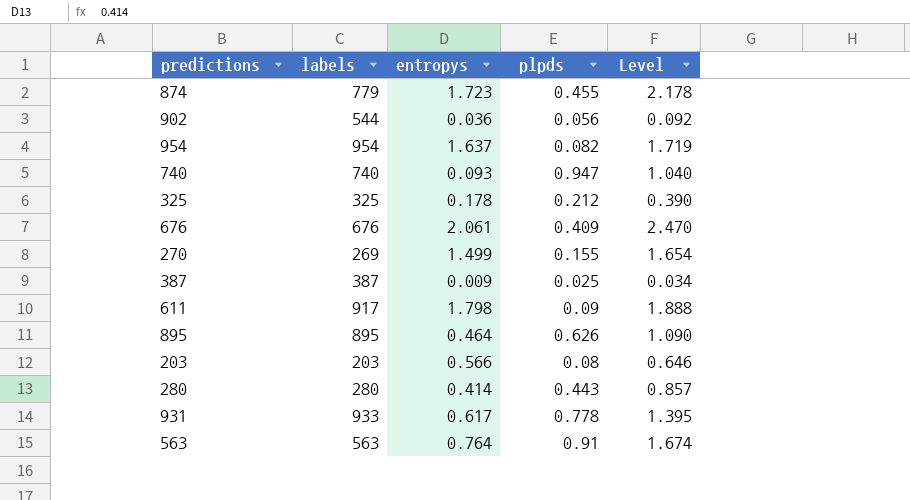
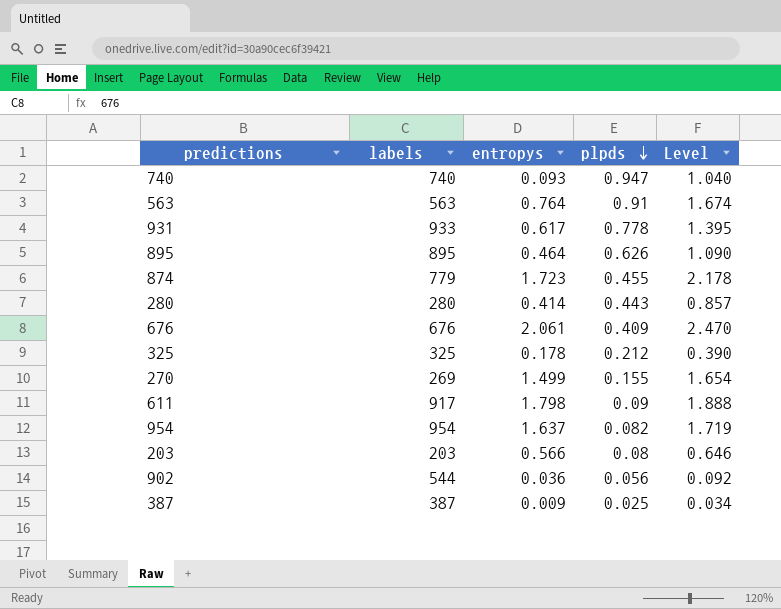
row order: none -> plpds descending

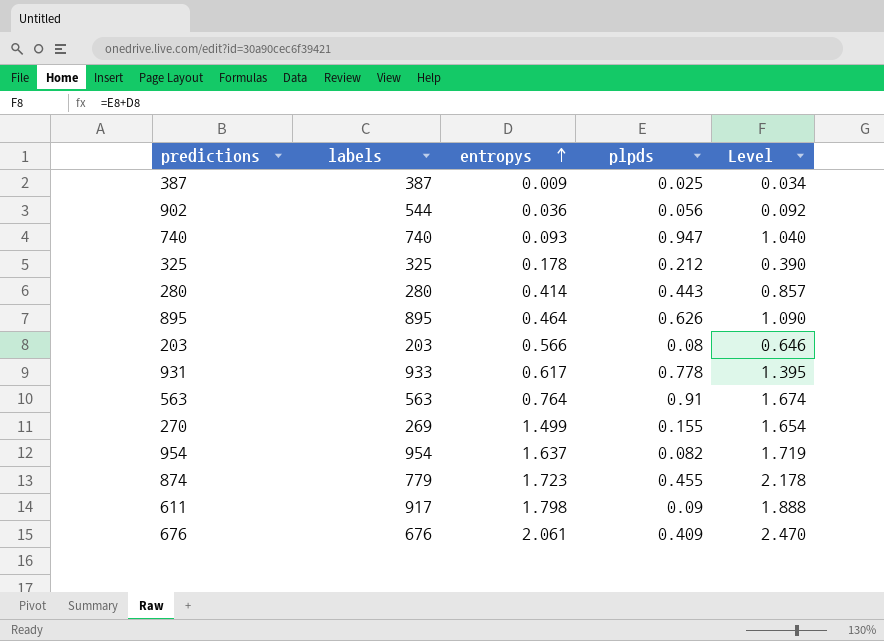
row order: plpds descending -> entropys ascending

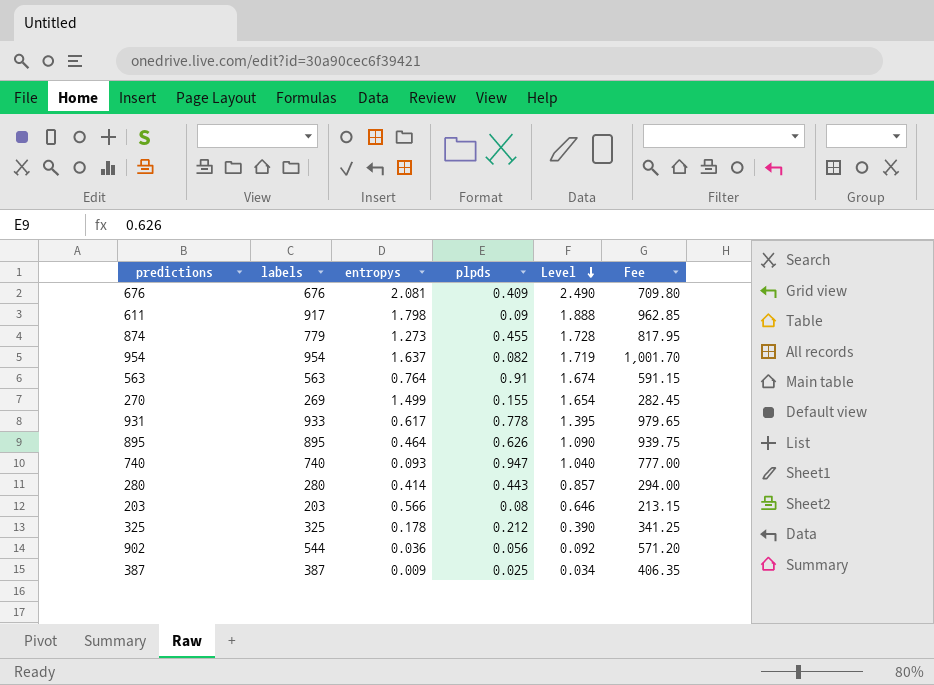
row order: entropys ascending -> Level descending
column Fee | formula: none -> [labels] * 1.05
676 | entropys: 2.061 -> 2.081
676 | Level: 2.470 -> 2.490
874 | entropys: 1.723 -> 1.273
874 | Level: 2.178 -> 1.728

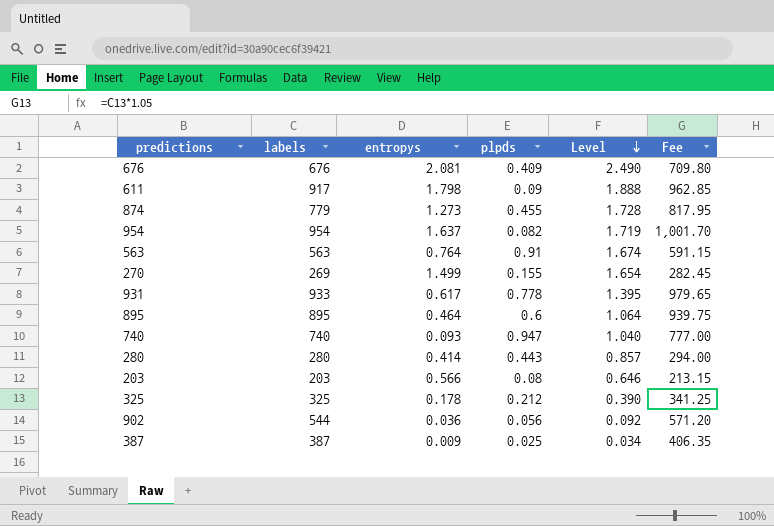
895 | plpds: 0.626 -> 0.6
895 | Level: 1.090 -> 1.064

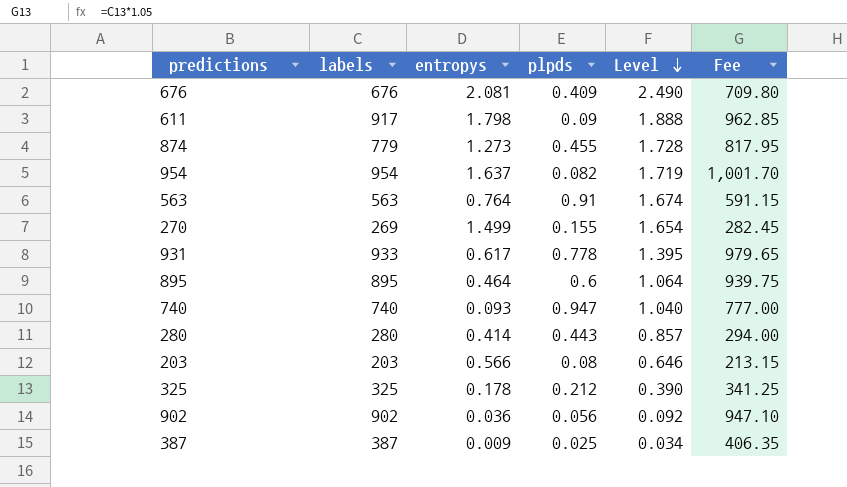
902 | labels: 544 -> 902
902 | Fee: 571.20 -> 947.10

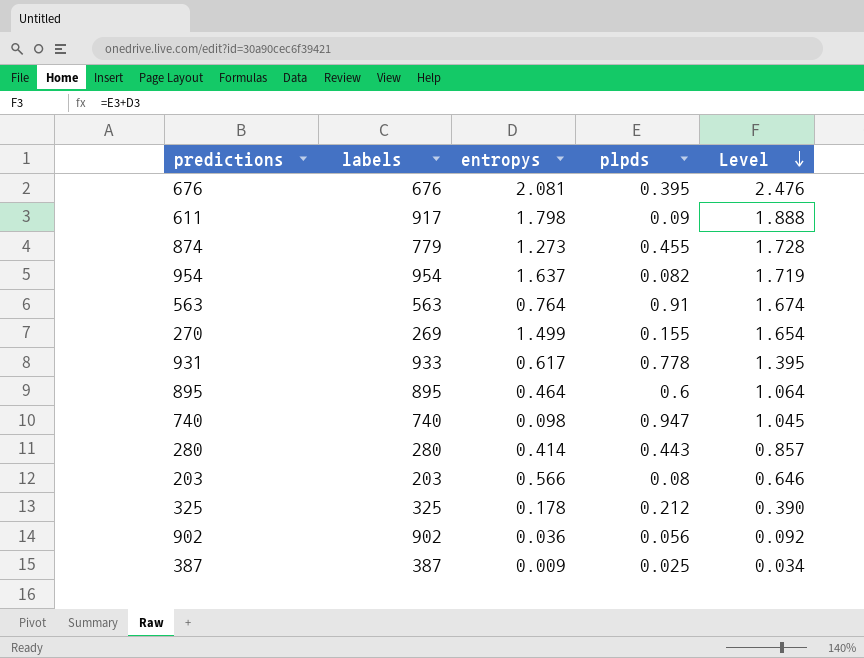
column Fee | formula: [labels] * 1.05 -> none
676 | plpds: 0.409 -> 0.395
676 | Level: 2.490 -> 2.476
740 | entropys: 0.093 -> 0.098
740 | Level: 1.040 -> 1.045

